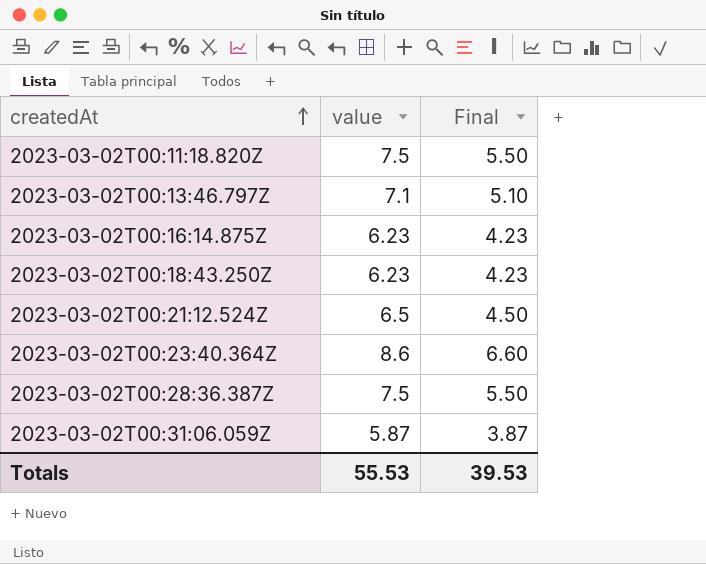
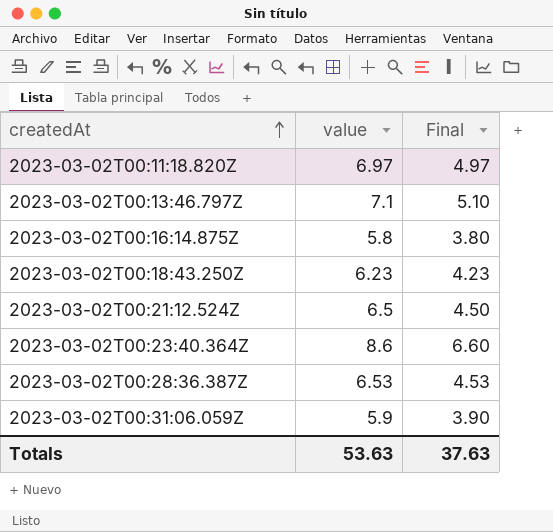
2023-03-02T00:11:18.820Z | value: 7.5 -> 6.97
2023-03-02T00:11:18.820Z | Final: 5.50 -> 4.97
2023-03-02T00:16:14.875Z | value: 6.23 -> 5.8
2023-03-02T00:16:14.875Z | Final: 4.23 -> 3.80
2023-03-02T00:28:36.387Z | value: 7.5 -> 6.53
2023-03-02T00:28:36.387Z | Final: 5.50 -> 4.53
2023-03-02T00:31:06.059Z | value: 5.87 -> 5.9
2023-03-02T00:31:06.059Z | Final: 3.87 -> 3.90
Totals | value: 55.53 -> 53.63
Totals | Final: 39.53 -> 37.63

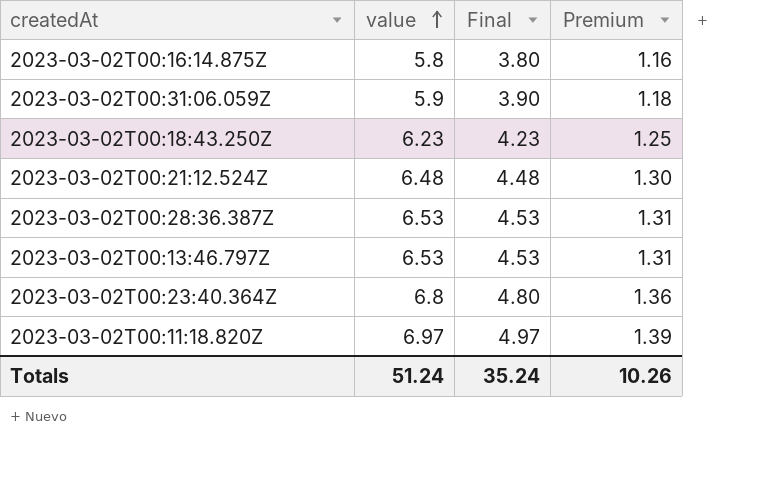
row order: createdAt ascending -> value ascending
column Premium | formula: none -> [value] * 0.2
2023-03-02T00:21:12.524Z | value: 6.5 -> 6.48
2023-03-02T00:21:12.524Z | Final: 4.50 -> 4.48
2023-03-02T00:13:46.797Z | value: 7.1 -> 6.53
2023-03-02T00:13:46.797Z | Final: 5.10 -> 4.53
2023-03-02T00:23:40.364Z | value: 8.6 -> 6.8
2023-03-02T00:23:40.364Z | Final: 6.60 -> 4.80
Totals | value: 53.63 -> 51.24
Totals | Final: 37.63 -> 35.24

